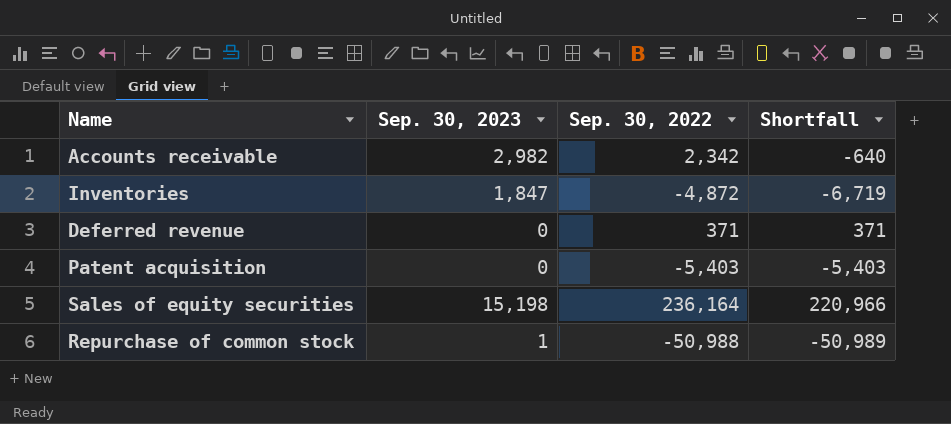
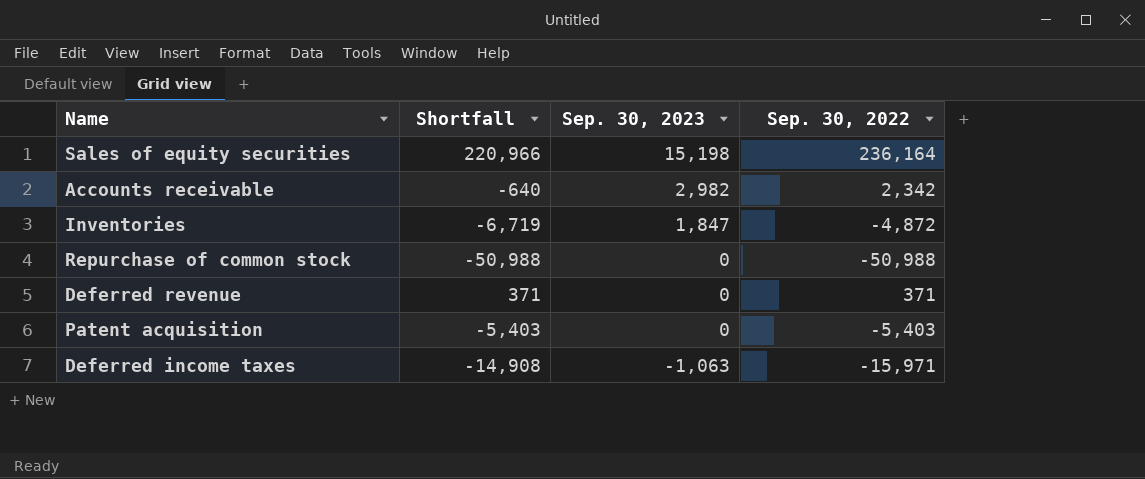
row order: none -> Sep. 30, 2023 descending
column Shortfall | position: 4 -> 2
Repurchase of common stock | Shortfall: -50,989 -> -50,988
Repurchase of common stock | Sep. 30, 2023: 1 -> 0
row Deferred income taxes: none -> -14,908 | -1,063 | -15,971

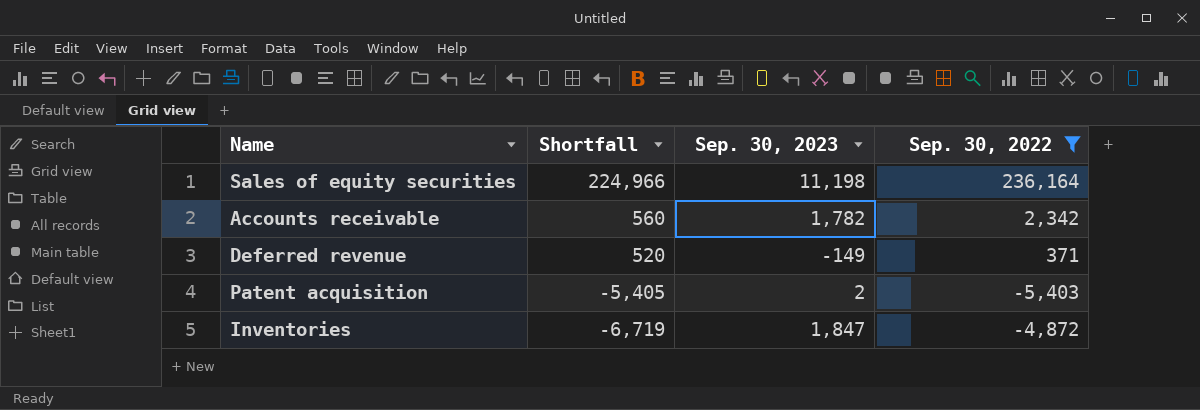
filter: none -> Sep. 30, 2022 >= -5,403
row order: Sep. 30, 2023 descending -> Shortfall descending
Sales of equity securities | Shortfall: 220,966 -> 224,966
Sales of equity securities | Sep. 30, 2023: 15,198 -> 11,198
Accounts receivable | Shortfall: -640 -> 560
Accounts receivable | Sep. 30, 2023: 2,982 -> 1,782
Deferred revenue | Shortfall: 371 -> 520
Deferred revenue | Sep. 30, 2023: 0 -> -149
Patent acquisition | Shortfall: -5,403 -> -5,405
Patent acquisition | Sep. 30, 2023: 0 -> 2

